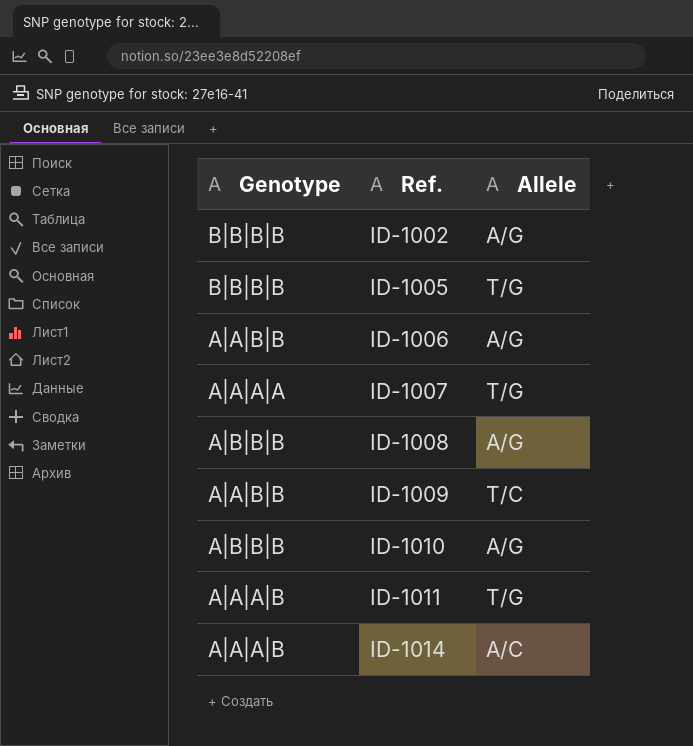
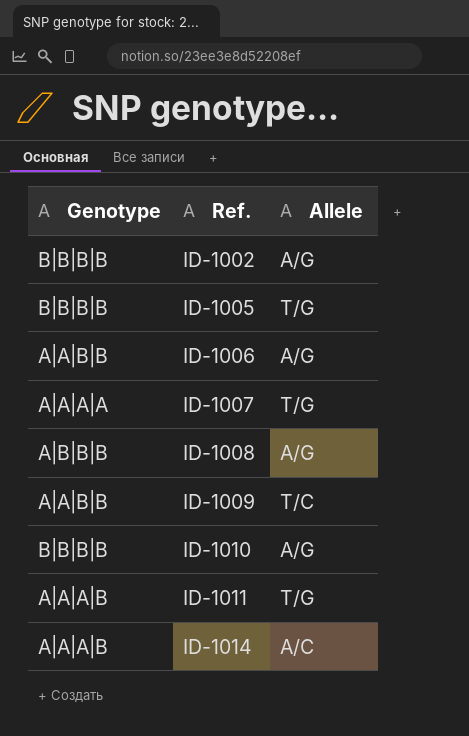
ID-1010 | Genotype: A|B|B|B -> B|B|B|B

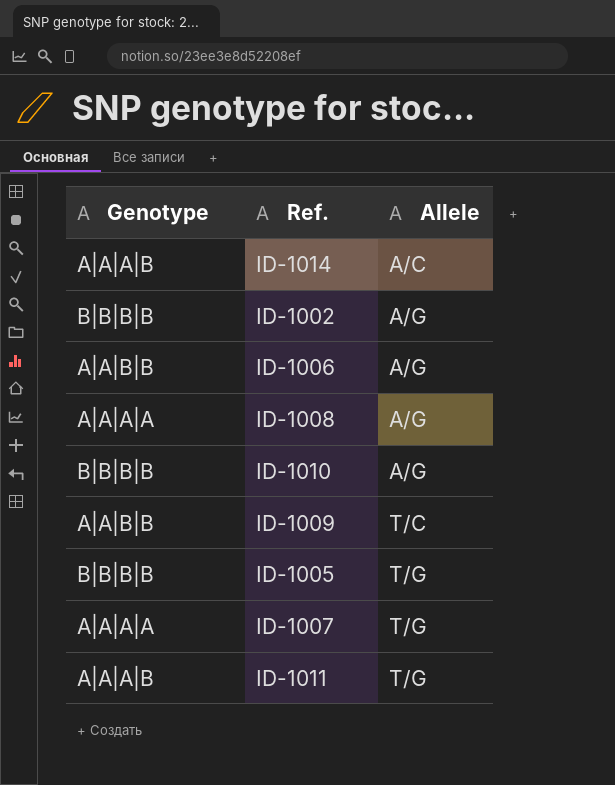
row order: Ref. ascending -> Allele ascending
ID-1008 | Genotype: A|B|B|B -> A|A|A|A

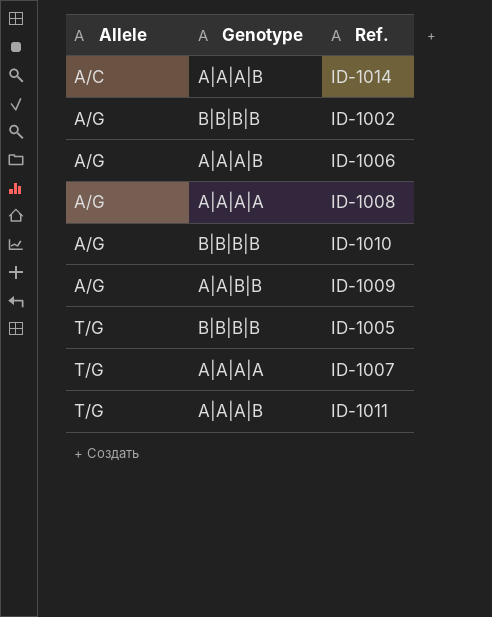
column Allele | position: 3 -> 1
ID-1006 | Genotype: A|A|B|B -> A|A|A|B
ID-1009 | Allele: T/C -> A/G

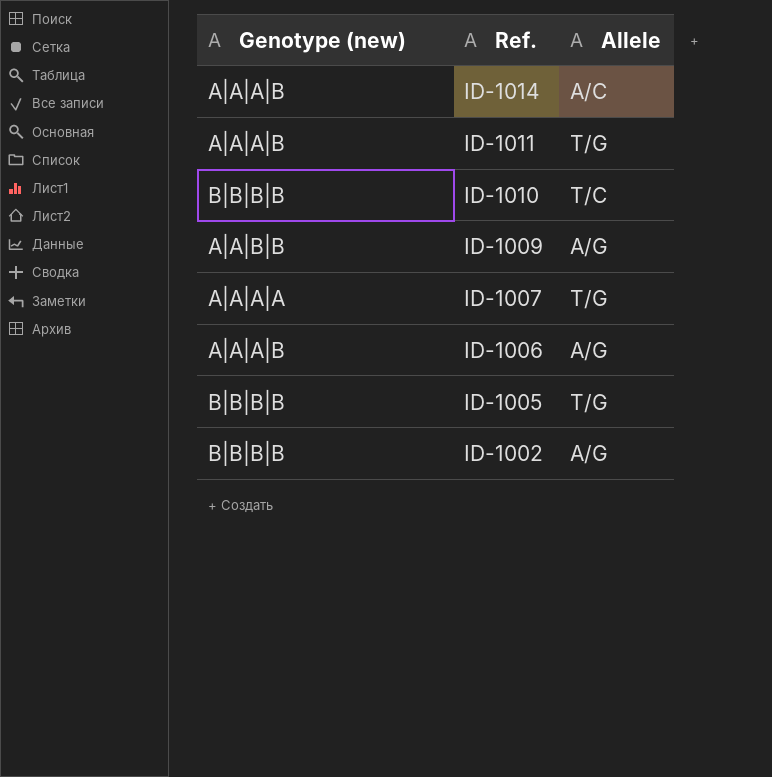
row order: Allele ascending -> Ref. descending
column name: Genotype -> Genotype (new)
column Allele | position: 1 -> 3
row ID-1008: A/G | A|A|A|A -> none
ID-1010 | Allele: A/G -> T/C

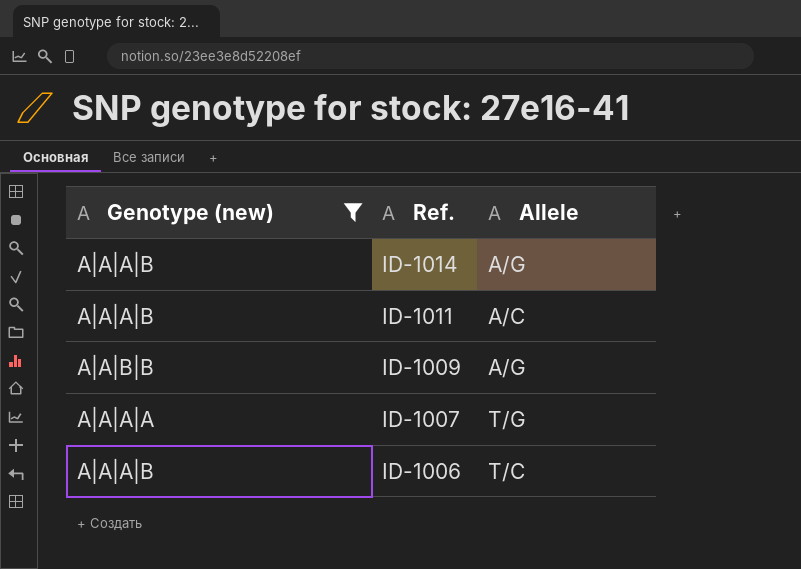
filter: none -> Genotype (new) != B|B|B|B
ID-1014 | Allele: A/C -> A/G
ID-1011 | Allele: T/G -> A/C
ID-1006 | Allele: A/G -> T/C

